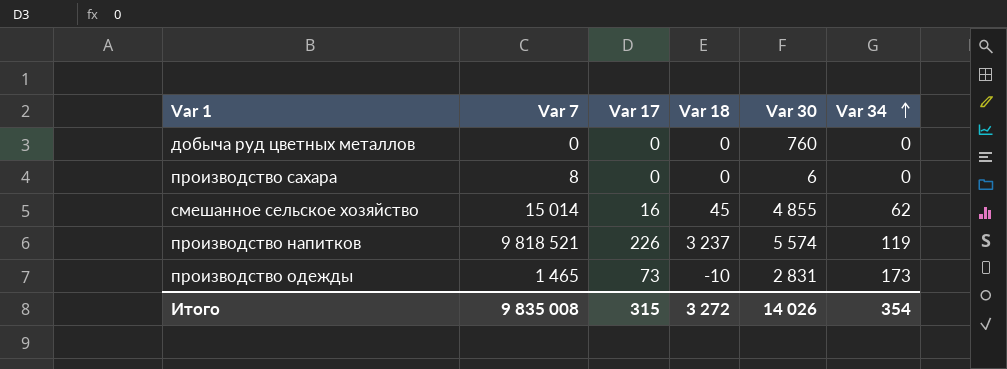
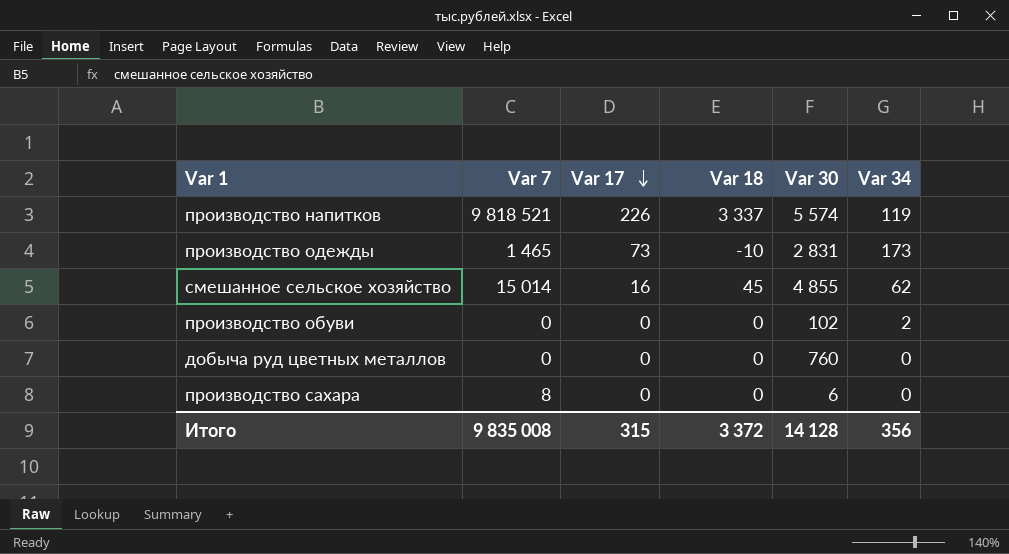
row order: Var 34 ascending -> Var 17 descending
производство напитков | Var 18: 3 237 -> 3 337
row производство обуви: none -> 0 | 0 | 0 | 102 | 2
Итого | Var 18: 3 272 -> 3 372
Итого | Var 30: 14 026 -> 14 128
Итого | Var 34: 354 -> 356

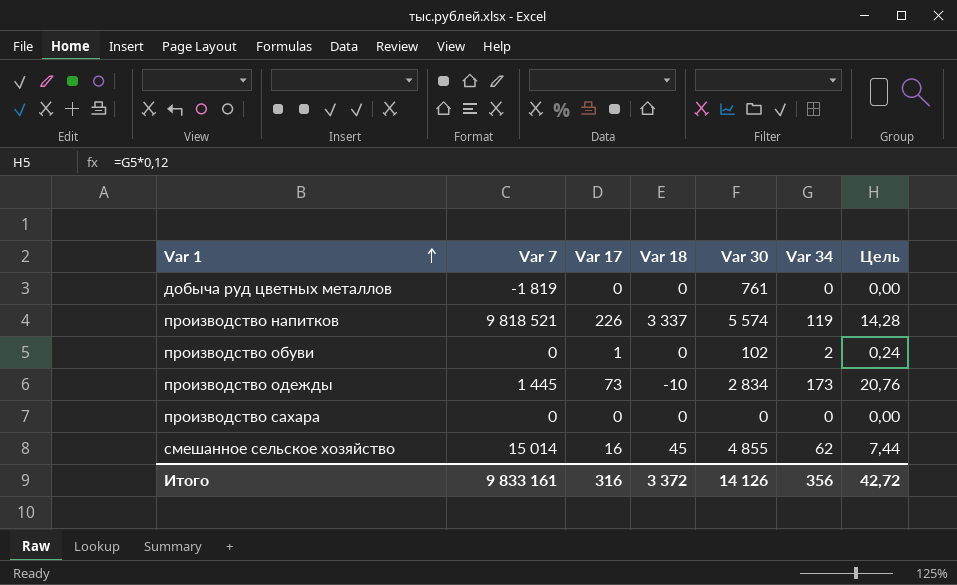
row order: Var 17 descending -> Var 1 ascending
column Цель | formula: none -> [Var 34] * 0,12
добыча руд цветных металлов | Var 7: 0 -> -1 819
добыча руд цветных металлов | Var 30: 760 -> 761
производство обуви | Var 17: 0 -> 1
производство одежды | Var 7: 1 465 -> 1 445
производство одежды | Var 30: 2 831 -> 2 834
производство сахара | Var 7: 8 -> 0
производство сахара | Var 30: 6 -> 0
Итого | Var 7: 9 835 008 -> 9 833 161
Итого | Var 17: 315 -> 316
Итого | Var 30: 14 128 -> 14 126

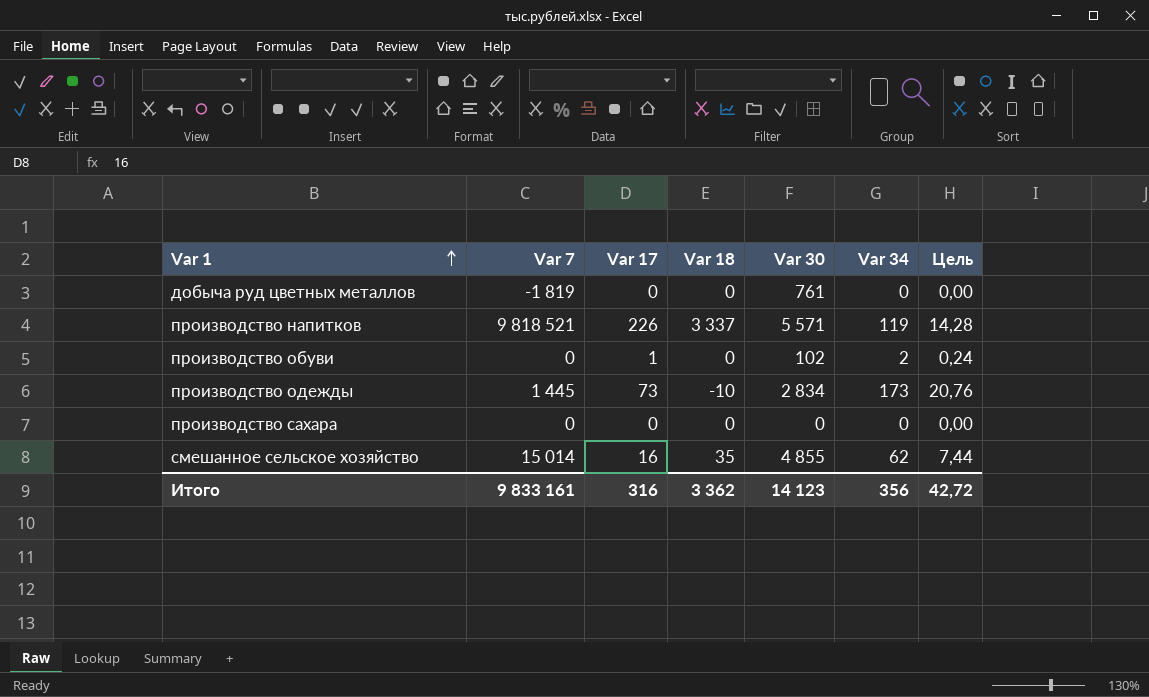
производство напитков | Var 30: 5 574 -> 5 571
смешанное сельское хозяйство | Var 18: 45 -> 35
Итого | Var 18: 3 372 -> 3 362
Итого | Var 30: 14 126 -> 14 123

